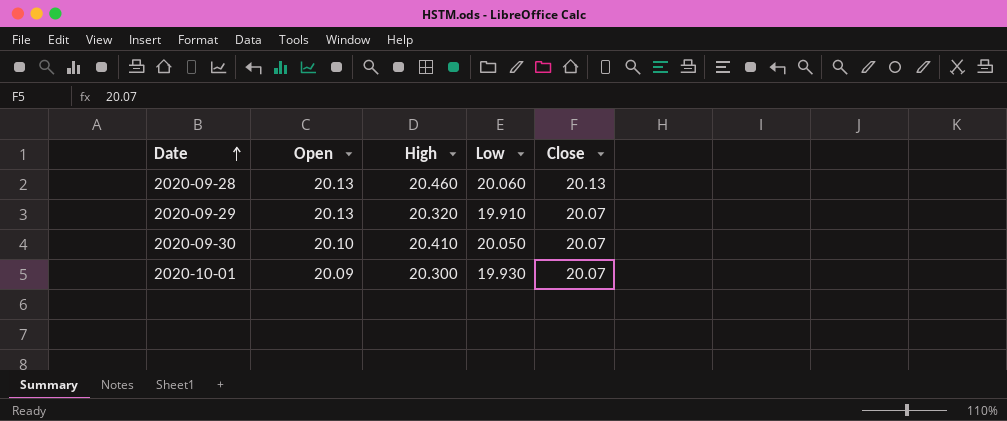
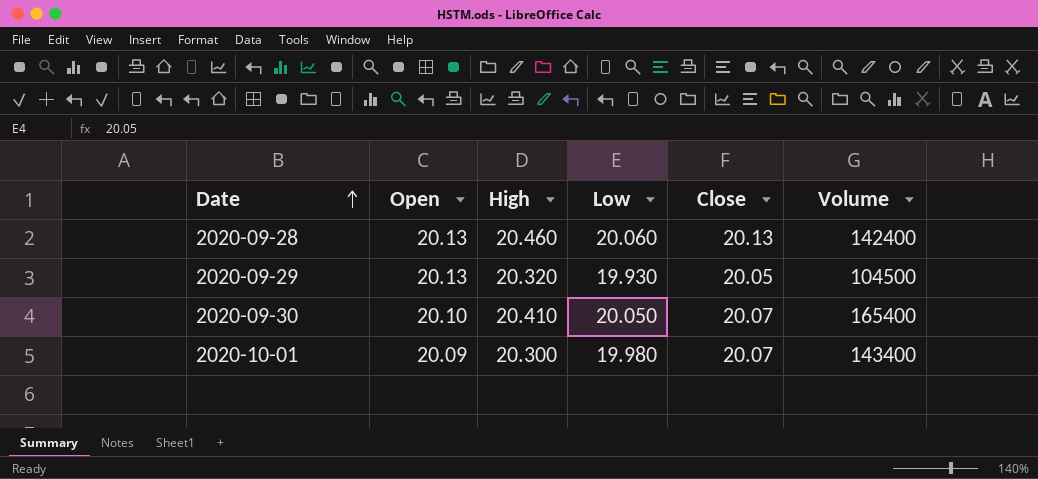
column Volume | position: none -> 6
2020-09-29 | Low: 19.910 -> 19.930
2020-09-29 | Close: 20.07 -> 20.05
2020-10-01 | Low: 19.930 -> 19.980

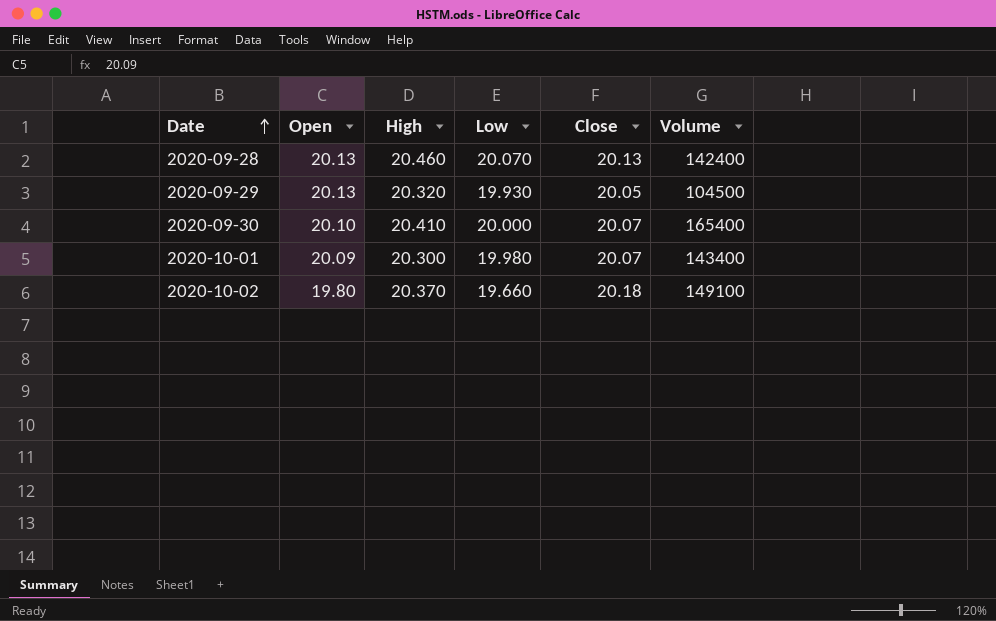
2020-09-28 | Low: 20.060 -> 20.070
2020-09-30 | Low: 20.050 -> 20.000
row 2020-10-02: none -> 19.80 | 20.370 | 19.660 | 20.18 | 149100

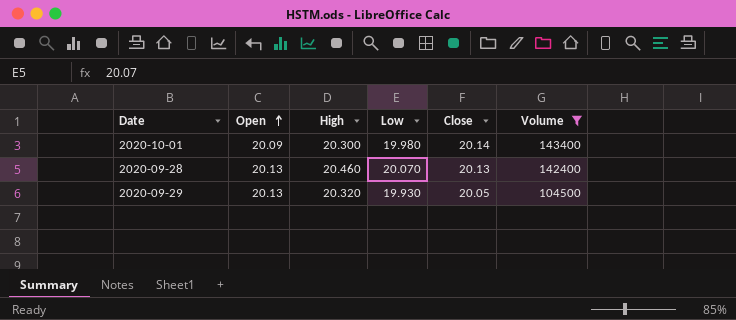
filter: none -> Volume <= 143400
row order: Date ascending -> Open ascending
2020-10-01 | Close: 20.07 -> 20.14

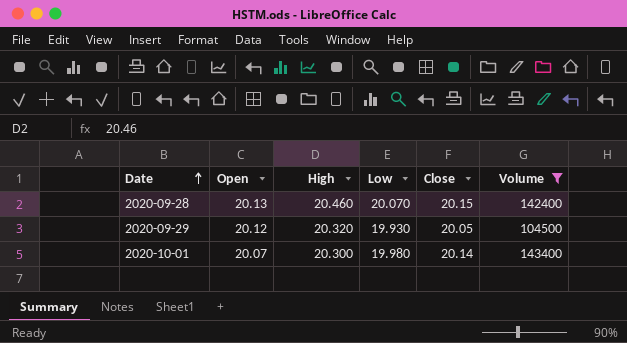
row order: Open ascending -> Date ascending
2020-09-28 | Close: 20.13 -> 20.15
2020-09-29 | Open: 20.13 -> 20.12
2020-10-01 | Open: 20.09 -> 20.07

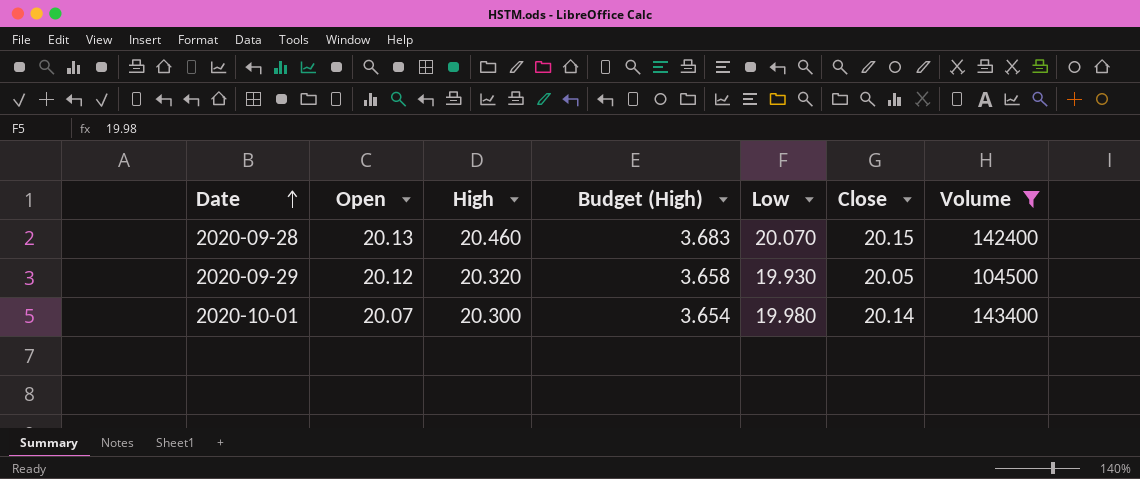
column Budget (High) | formula: none -> [High] * 0.18

